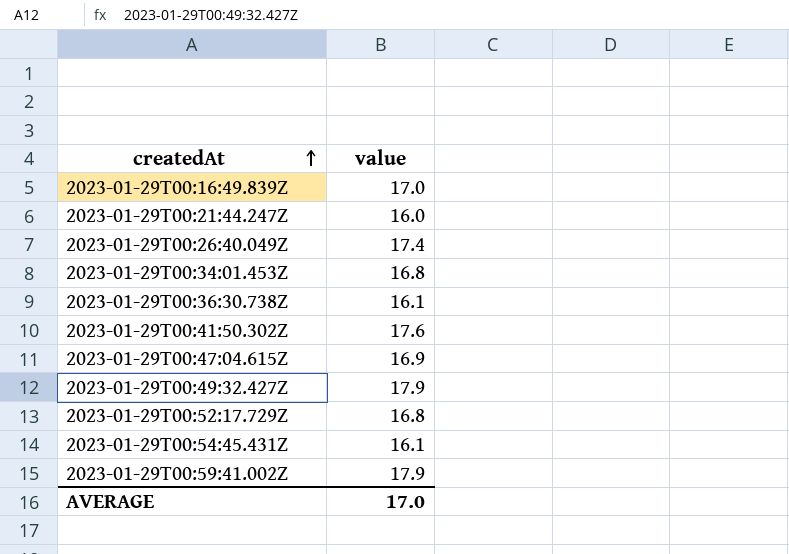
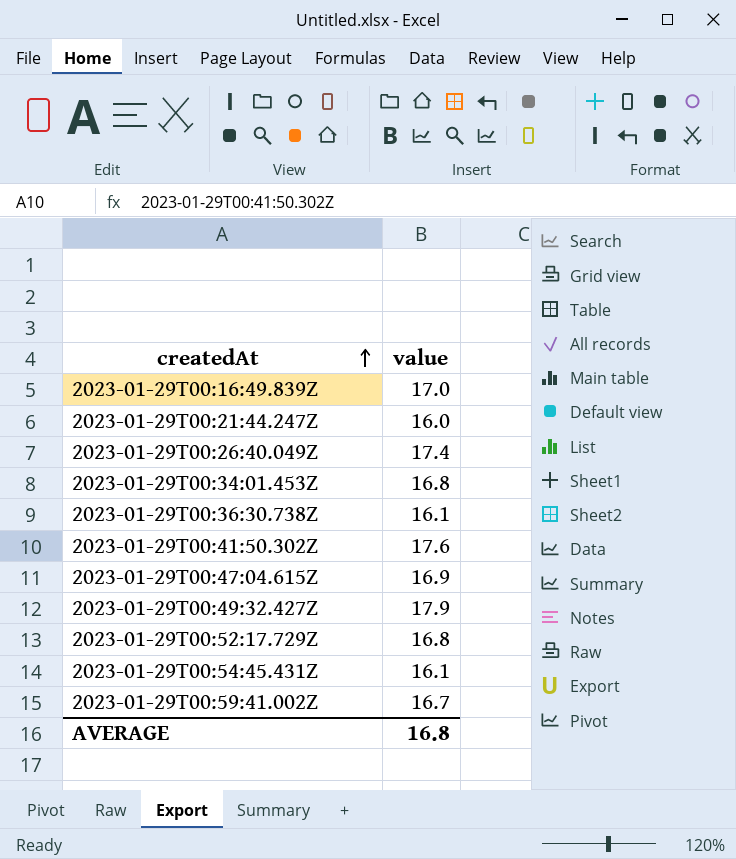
2023-01-29T00:59:41.002Z | value: 17.9 -> 16.7
AVERAGE | value: 17.0 -> 16.8

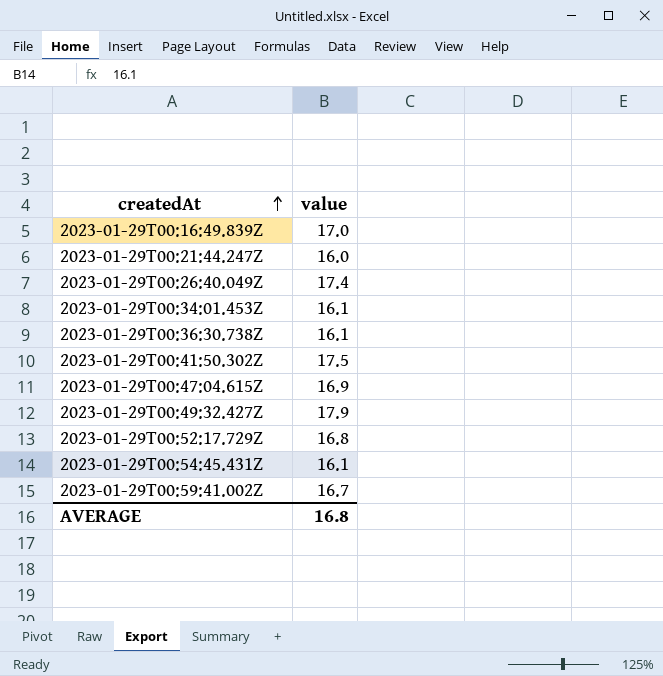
2023-01-29T00:34:01.453Z | value: 16.8 -> 16.1
2023-01-29T00:41:50.302Z | value: 17.6 -> 17.5

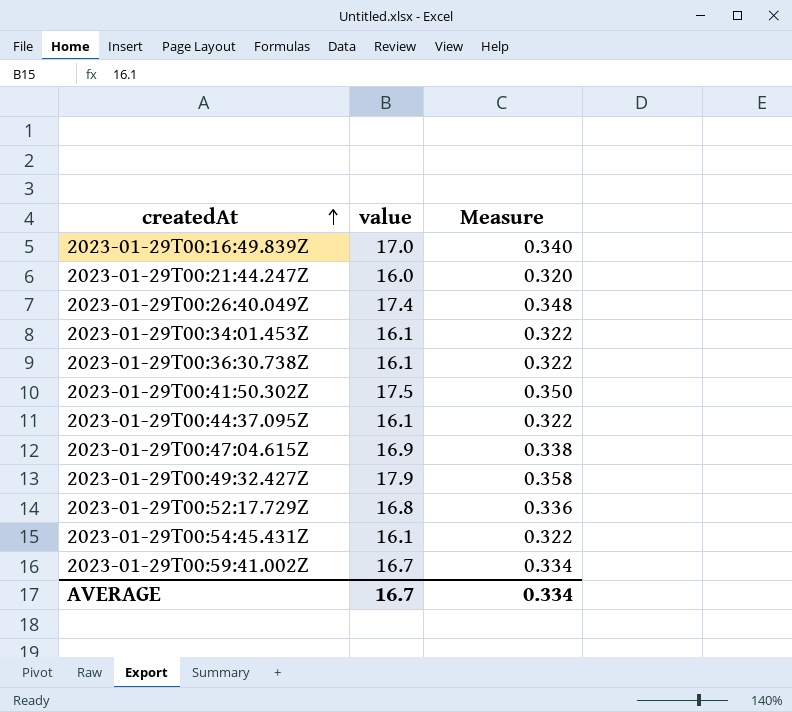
column Measure | formula: none -> [value] * 0.02
row 2023-01-29T00:44:37.095Z: none -> 16.1 | 0.322
AVERAGE | value: 16.8 -> 16.7

